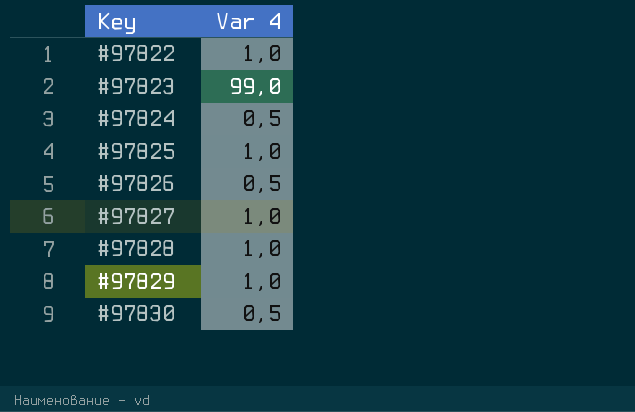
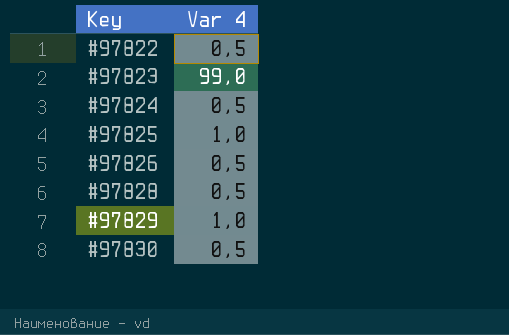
row #97827: 1,0 -> none
#97822 | Var 4: 1,0 -> 0,5
#97828 | Var 4: 1,0 -> 0,5

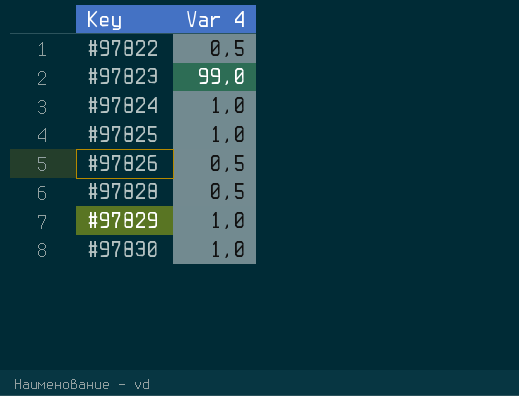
#97824 | Var 4: 0,5 -> 1,0
#97830 | Var 4: 0,5 -> 1,0

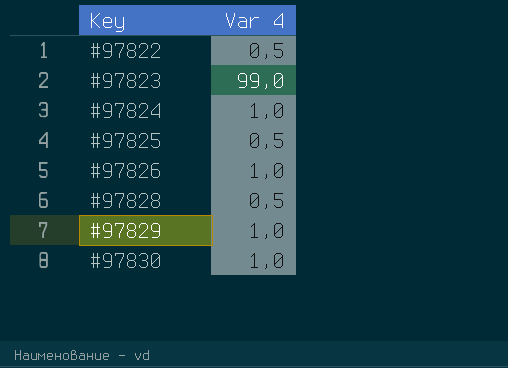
#97825 | Var 4: 1,0 -> 0,5
#97826 | Var 4: 0,5 -> 1,0

